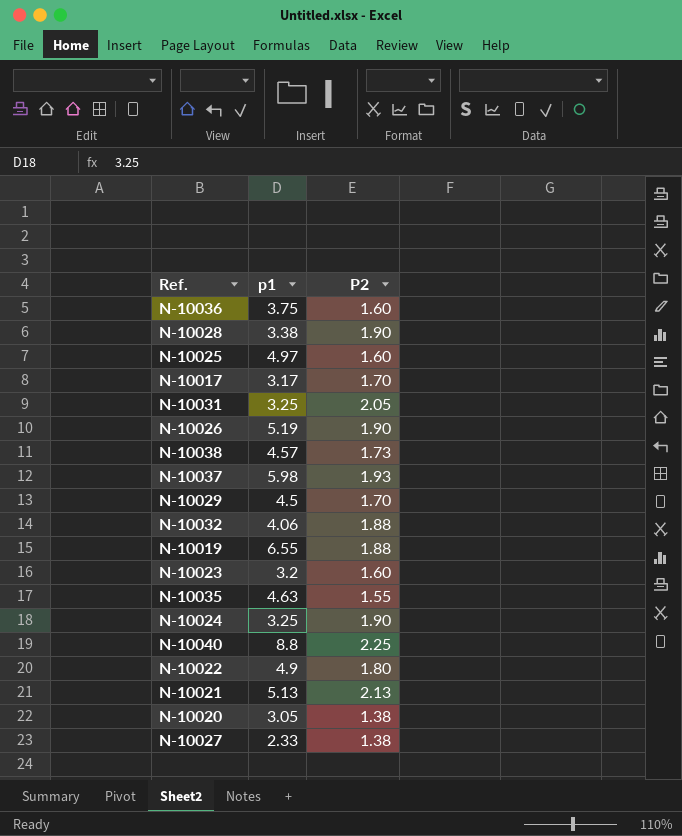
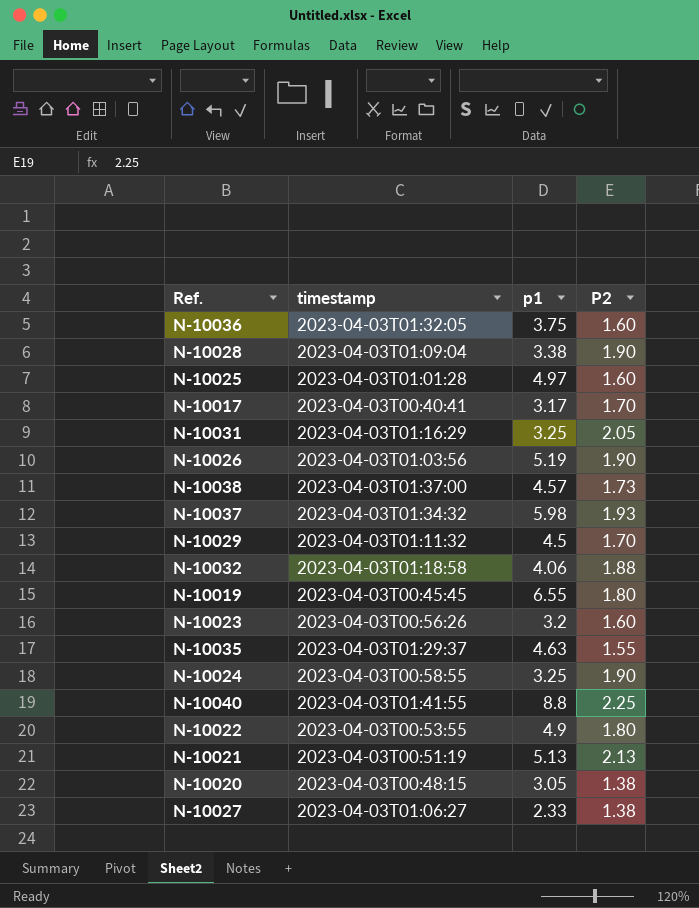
column timestamp | position: none -> 2
N-10019 | P2: 1.88 -> 1.80

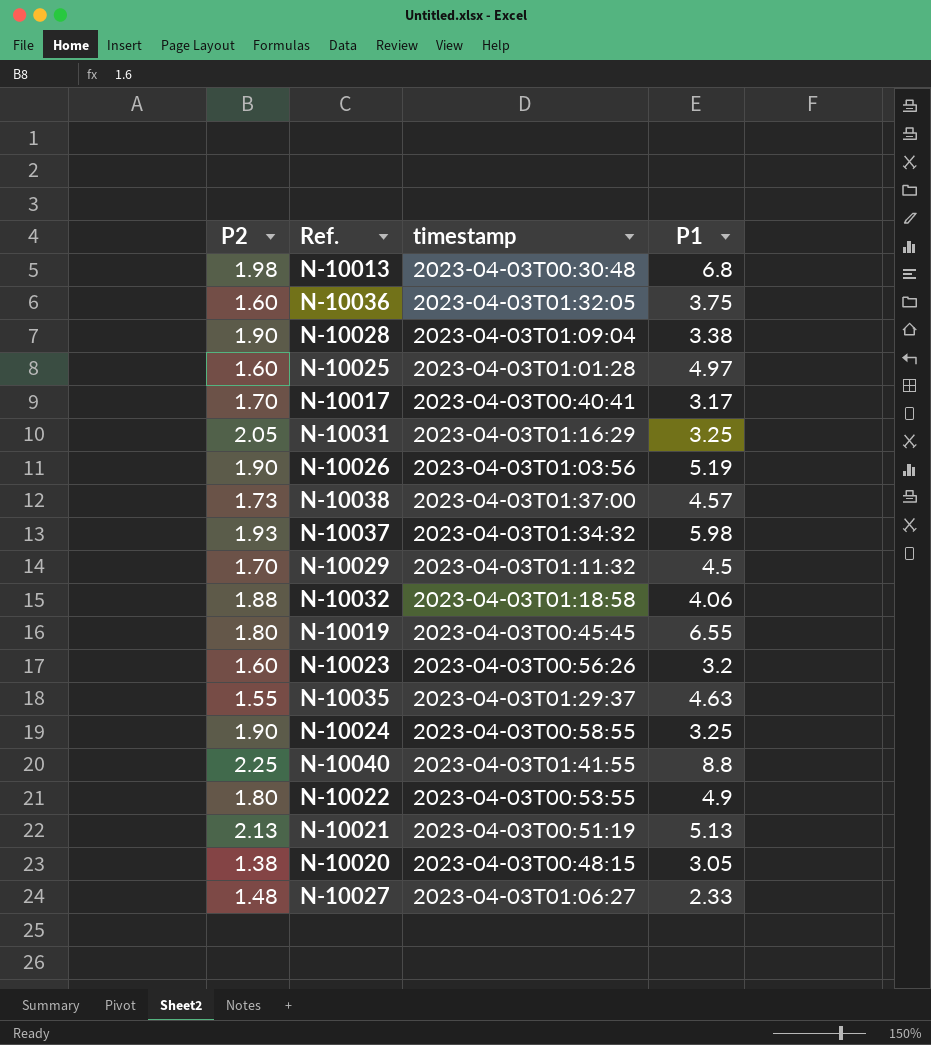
column P2 | position: 4 -> 1
column name: p1 -> P1
row N-10013: none -> 1.98 | 2023-04-03T00:30:48 | 6.8
N-10027 | P2: 1.38 -> 1.48

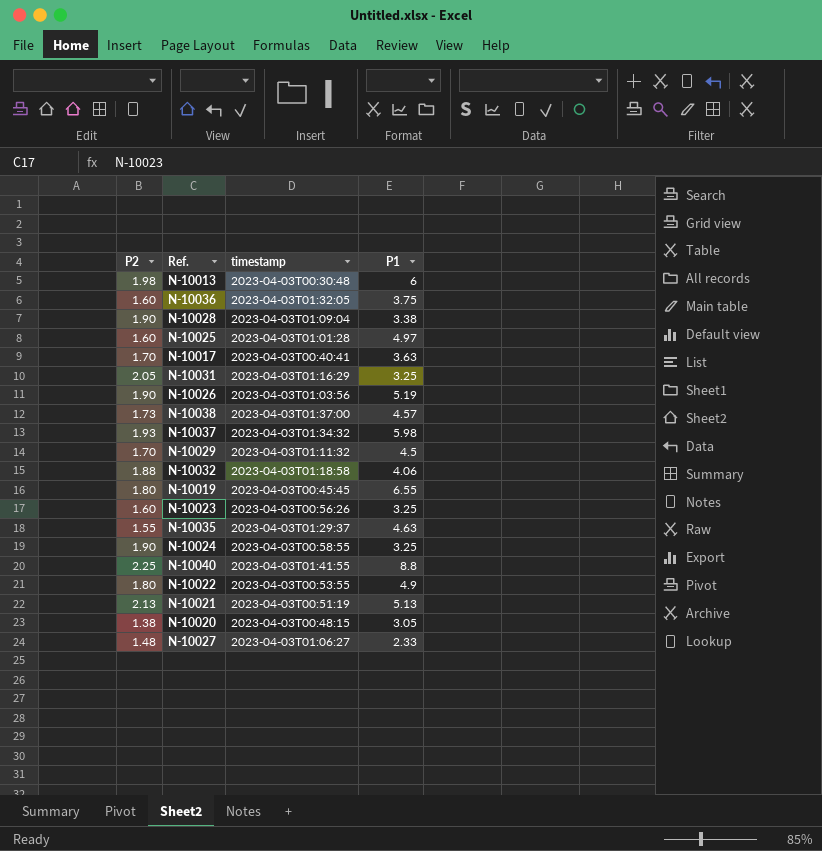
N-10013 | P1: 6.8 -> 6
N-10017 | P1: 3.17 -> 3.63
N-10023 | P1: 3.2 -> 3.25

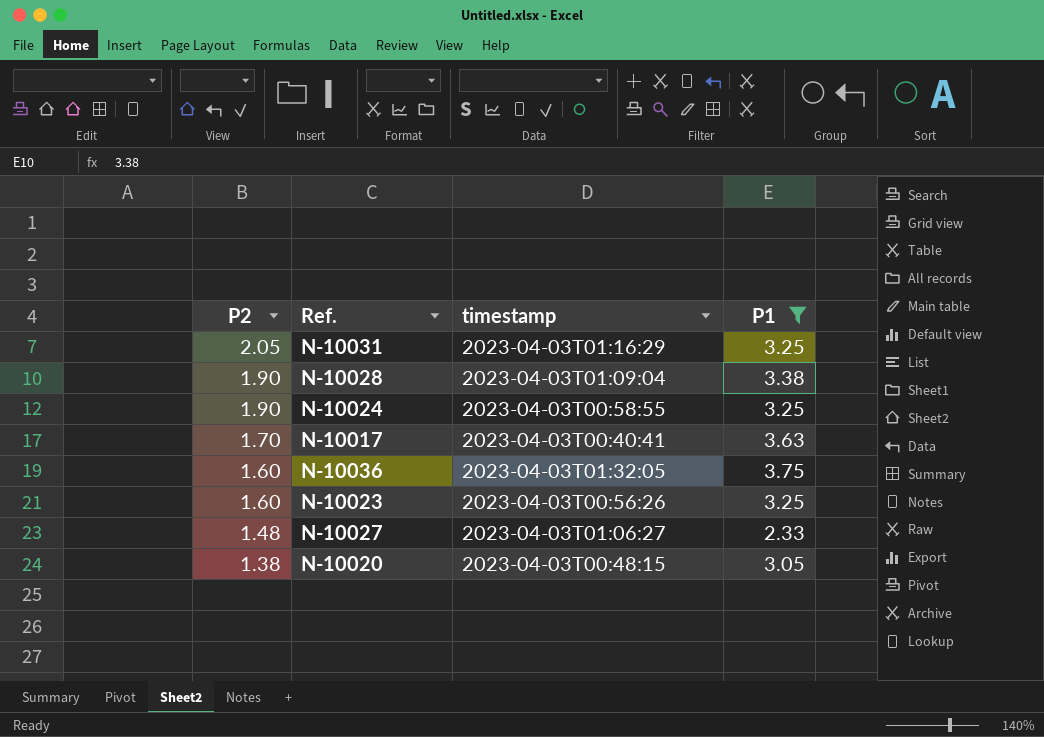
filter: none -> P1 <= 3.75
row order: none -> P2 descending

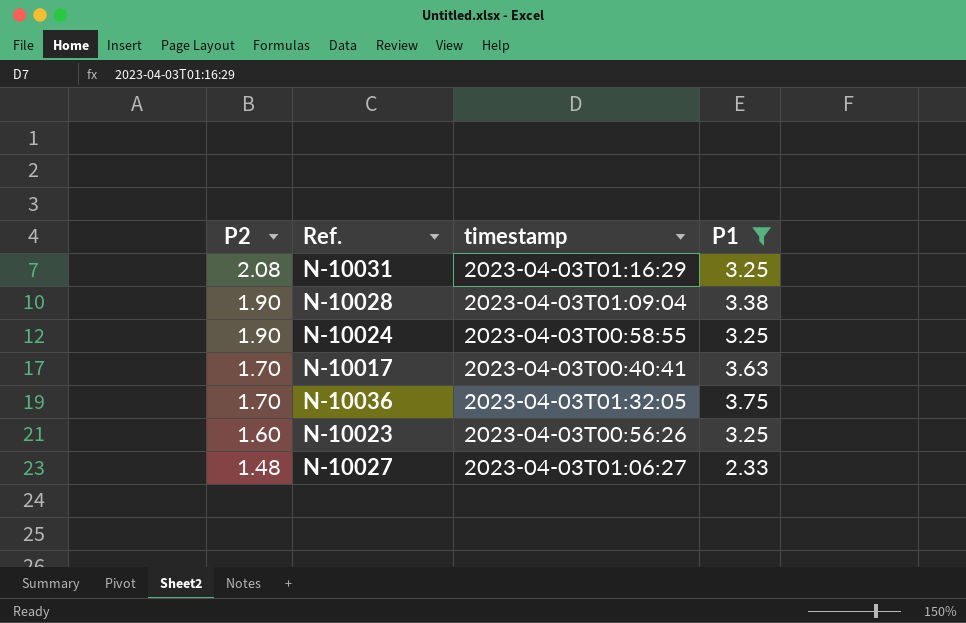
row N-10020: 1.38 | 2023-04-03T00:48:15 | 3.05 -> none
N-10031 | P2: 2.05 -> 2.08
N-10036 | P2: 1.60 -> 1.70

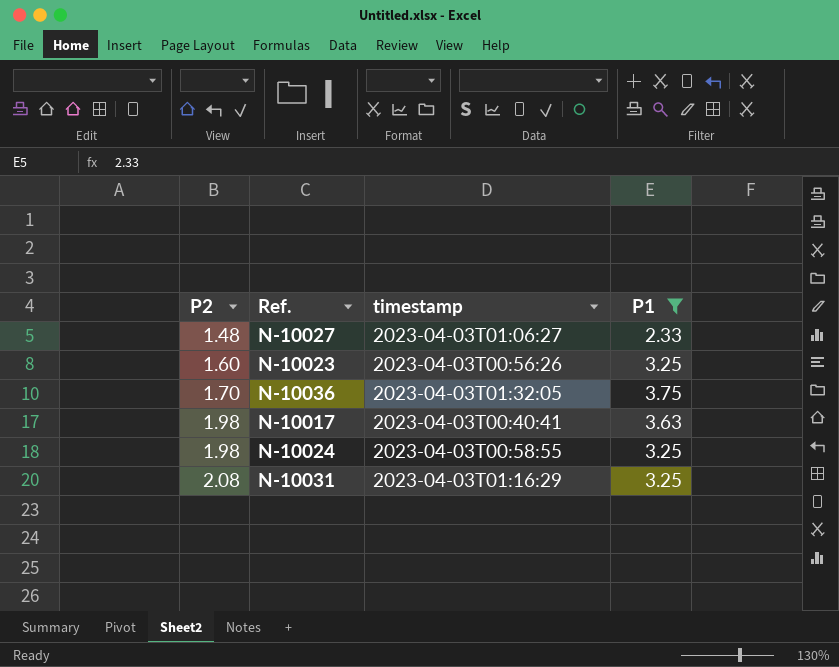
row order: P2 descending -> P2 ascending
row N-10028: 1.90 | 2023-04-03T01:09:04 | 3.38 -> none
N-10017 | P2: 1.70 -> 1.98
N-10024 | P2: 1.90 -> 1.98

